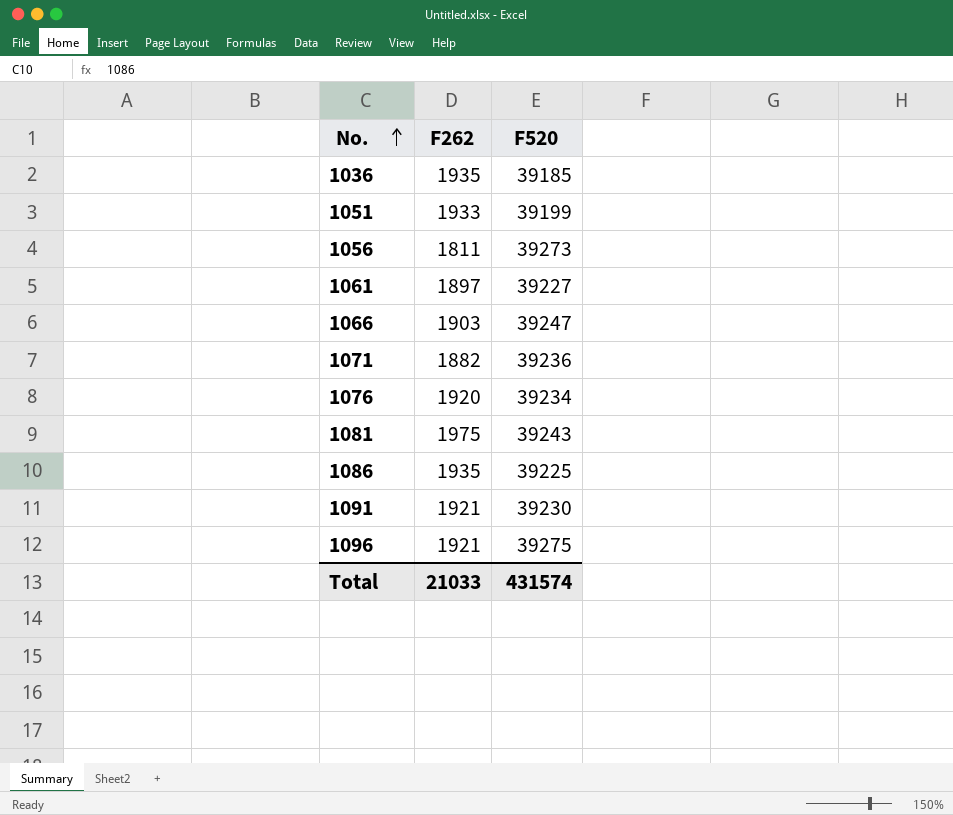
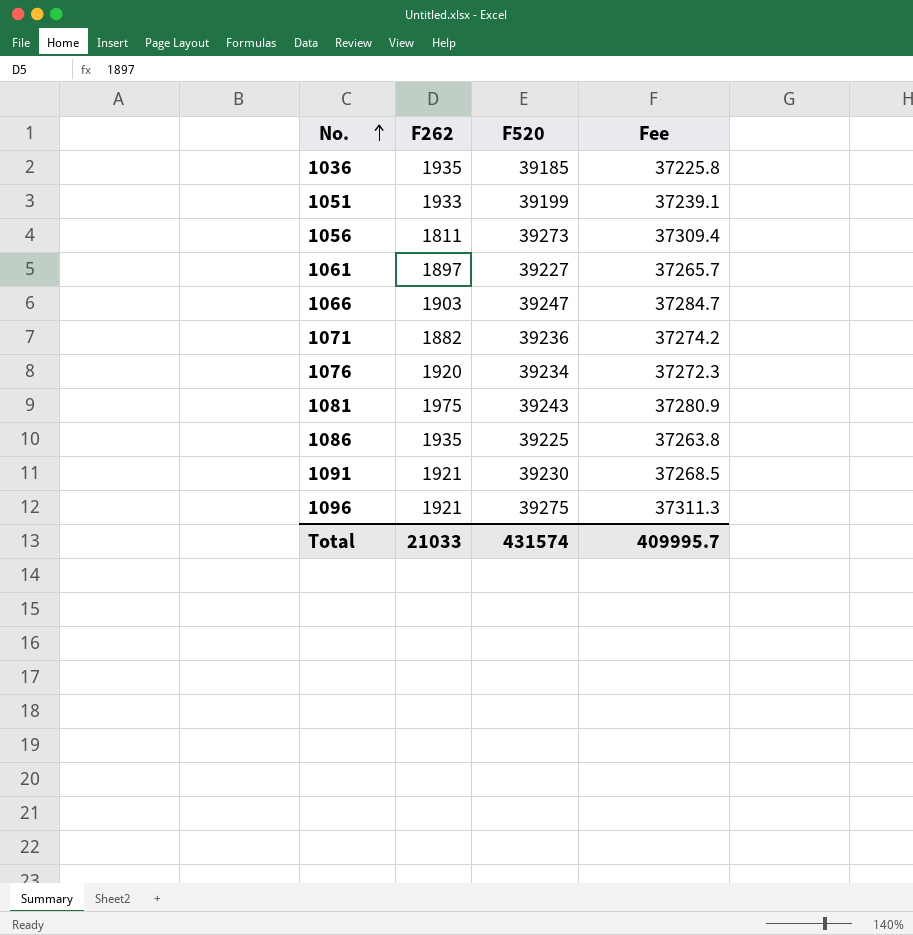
column Fee | formula: none -> [F520] * 0.95

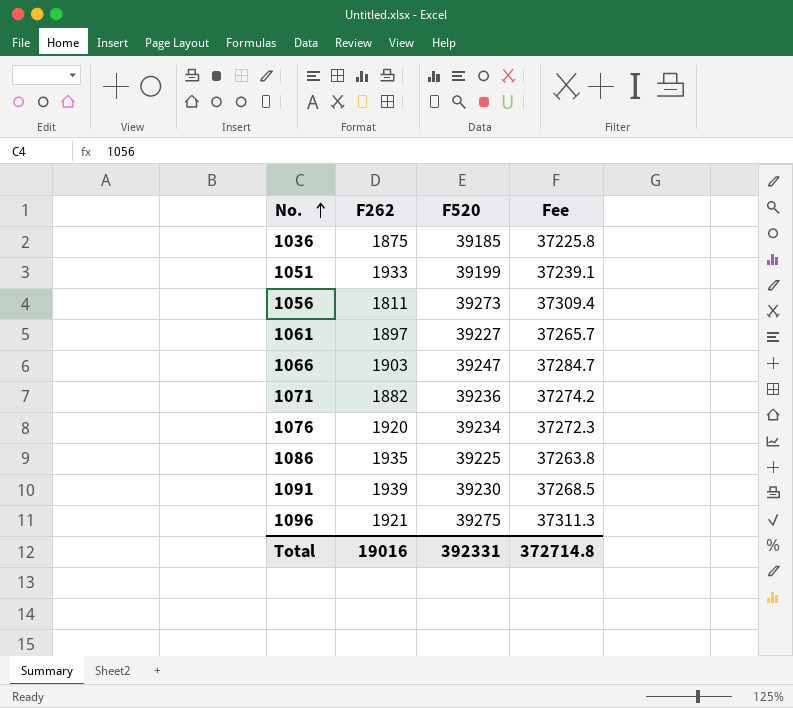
row 1081: 1975 | 39243 | 37280.9 -> none
1036 | F262: 1935 -> 1875
1091 | F262: 1921 -> 1939
Total | F262: 21033 -> 19016
Total | F520: 431574 -> 392331
Total | Fee: 409995.7 -> 372714.8

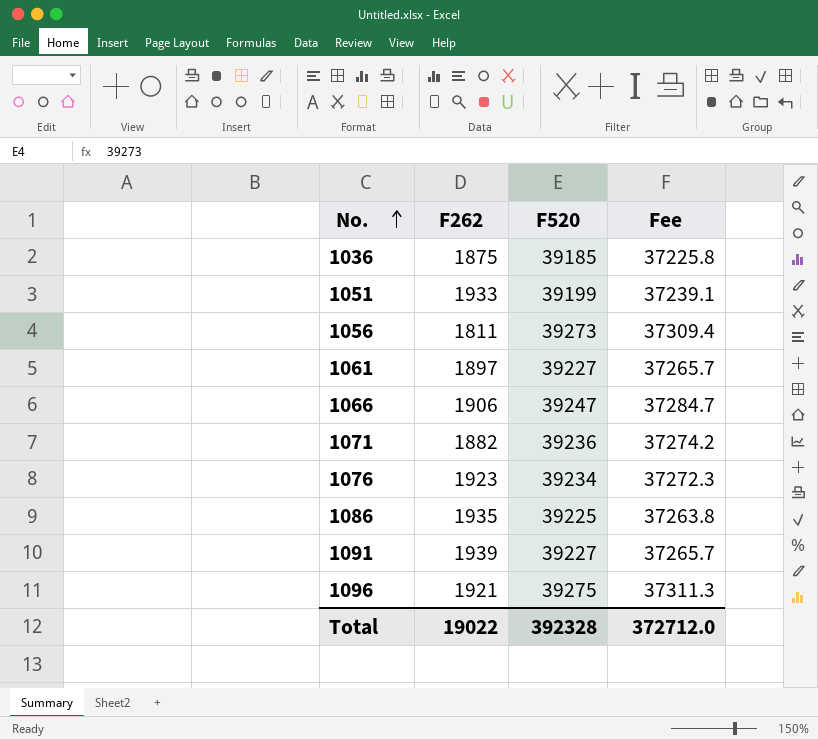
1066 | F262: 1903 -> 1906
1076 | F262: 1920 -> 1923
1091 | F520: 39230 -> 39227
1091 | Fee: 37268.5 -> 37265.7
Total | F262: 19016 -> 19022
Total | F520: 392331 -> 392328
Total | Fee: 372714.8 -> 372712.0

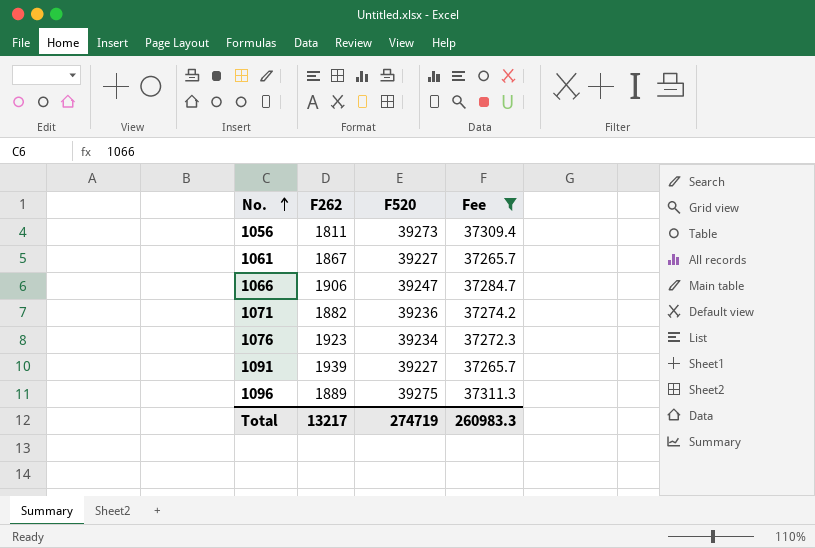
filter: none -> Fee >= 37265.7
1061 | F262: 1897 -> 1867
1096 | F262: 1921 -> 1889
Total | F262: 19022 -> 13217
Total | F520: 392328 -> 274719
Total | Fee: 372712.0 -> 260983.3

